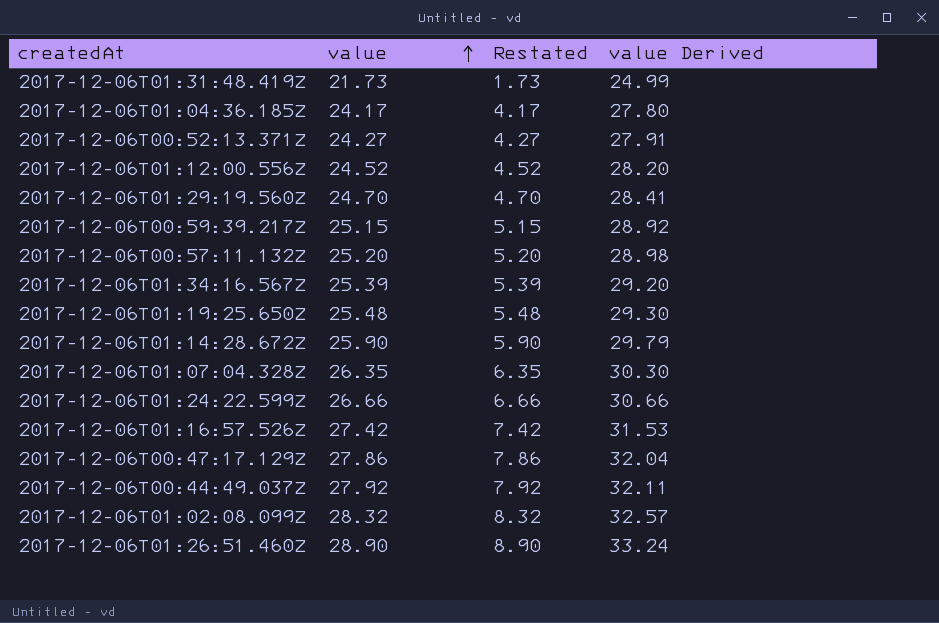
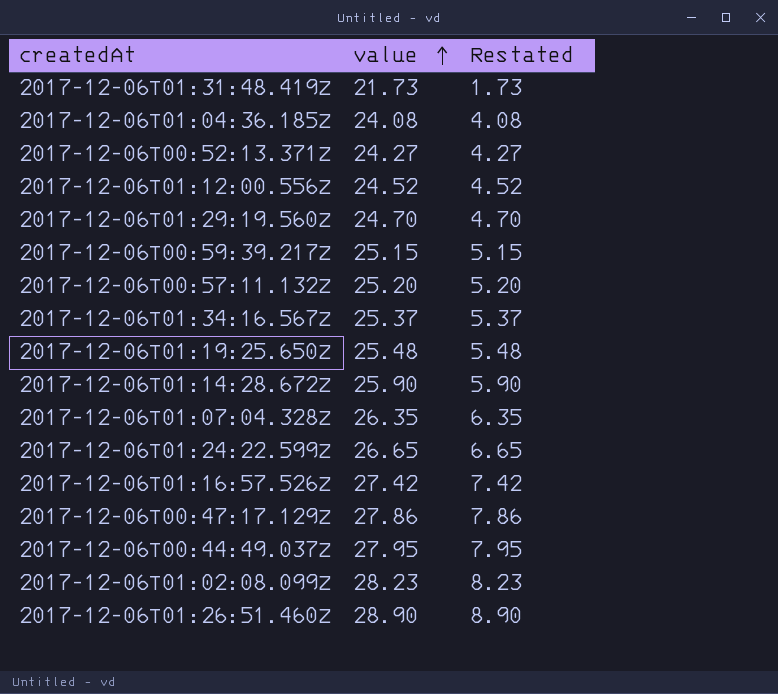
column value Derived | formula: [value] * 1.15 -> none
2017-12-06T01:04:36.185Z | value: 24.17 -> 24.08
2017-12-06T01:04:36.185Z | Restated: 4.17 -> 4.08
2017-12-06T01:34:16.567Z | value: 25.39 -> 25.37
2017-12-06T01:34:16.567Z | Restated: 5.39 -> 5.37
2017-12-06T01:24:22.599Z | value: 26.66 -> 26.65
2017-12-06T01:24:22.599Z | Restated: 6.66 -> 6.65
2017-12-06T00:44:49.037Z | value: 27.92 -> 27.95
2017-12-06T00:44:49.037Z | Restated: 7.92 -> 7.95
2017-12-06T01:02:08.099Z | value: 28.32 -> 28.23
2017-12-06T01:02:08.099Z | Restated: 8.32 -> 8.23

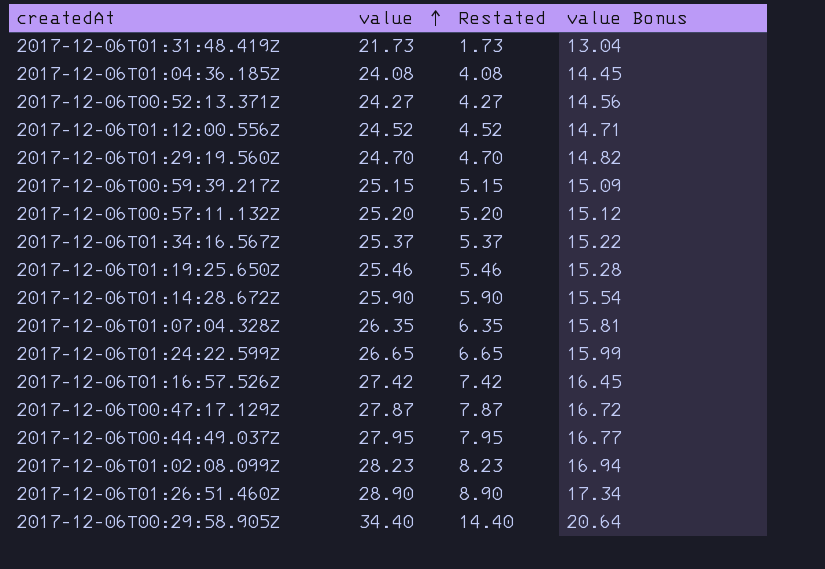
column value Bonus | formula: none -> [value] * 0.6
2017-12-06T01:19:25.650Z | value: 25.48 -> 25.46
2017-12-06T01:19:25.650Z | Restated: 5.48 -> 5.46
2017-12-06T00:47:17.129Z | value: 27.86 -> 27.87
2017-12-06T00:47:17.129Z | Restated: 7.86 -> 7.87
row 2017-12-06T00:29:58.905Z: none -> 34.40 | 14.40 | 20.64

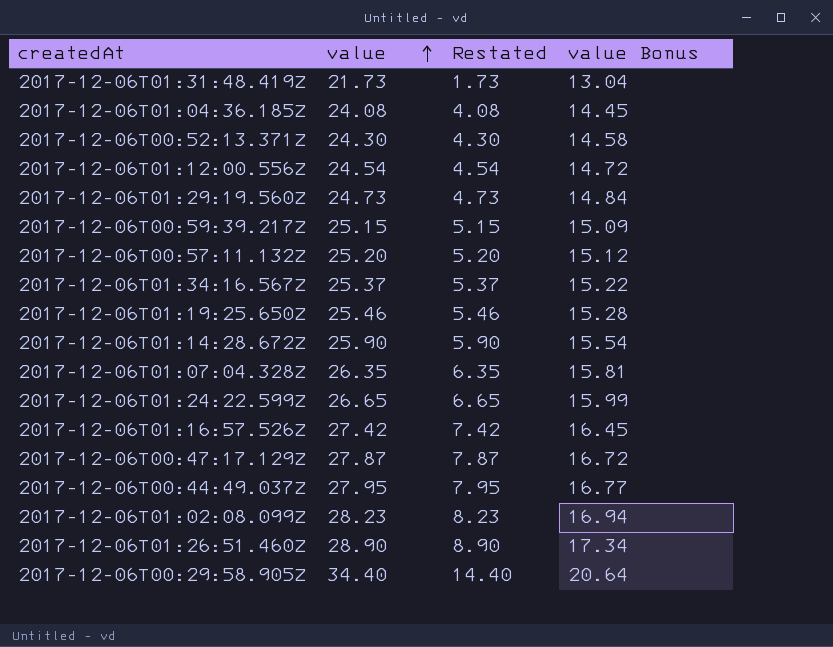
2017-12-06T00:52:13.371Z | value: 24.27 -> 24.30
2017-12-06T00:52:13.371Z | Restated: 4.27 -> 4.30
2017-12-06T00:52:13.371Z | value Bonus: 14.56 -> 14.58
2017-12-06T01:12:00.556Z | value: 24.52 -> 24.54
2017-12-06T01:12:00.556Z | Restated: 4.52 -> 4.54
2017-12-06T01:12:00.556Z | value Bonus: 14.71 -> 14.72
2017-12-06T01:29:19.560Z | value: 24.70 -> 24.73
2017-12-06T01:29:19.560Z | Restated: 4.70 -> 4.73
2017-12-06T01:29:19.560Z | value Bonus: 14.82 -> 14.84

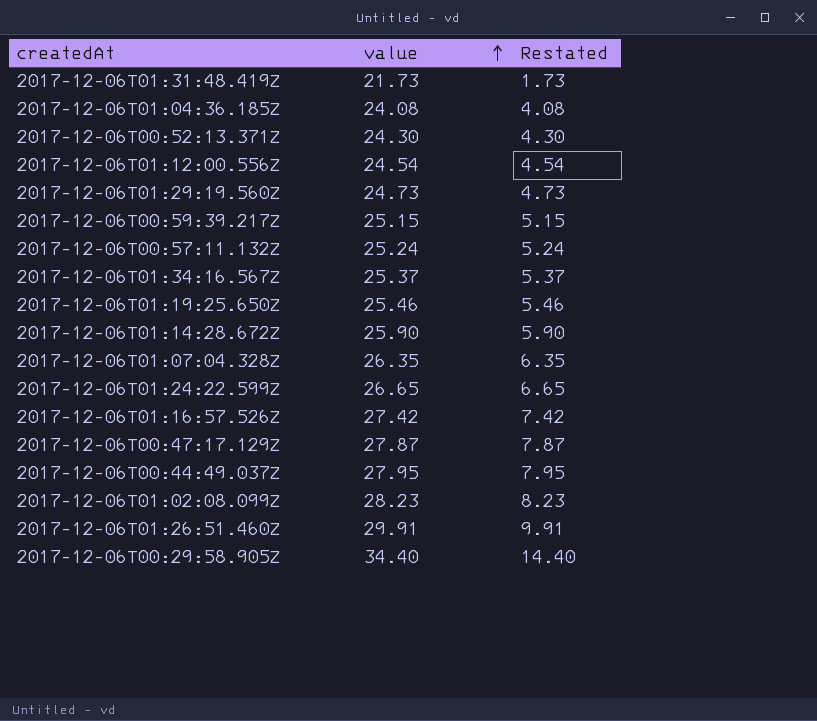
column value Bonus | formula: [value] * 0.6 -> none
2017-12-06T00:57:11.132Z | value: 25.20 -> 25.24
2017-12-06T00:57:11.132Z | Restated: 5.20 -> 5.24
2017-12-06T01:26:51.460Z | value: 28.90 -> 29.91
2017-12-06T01:26:51.460Z | Restated: 8.90 -> 9.91

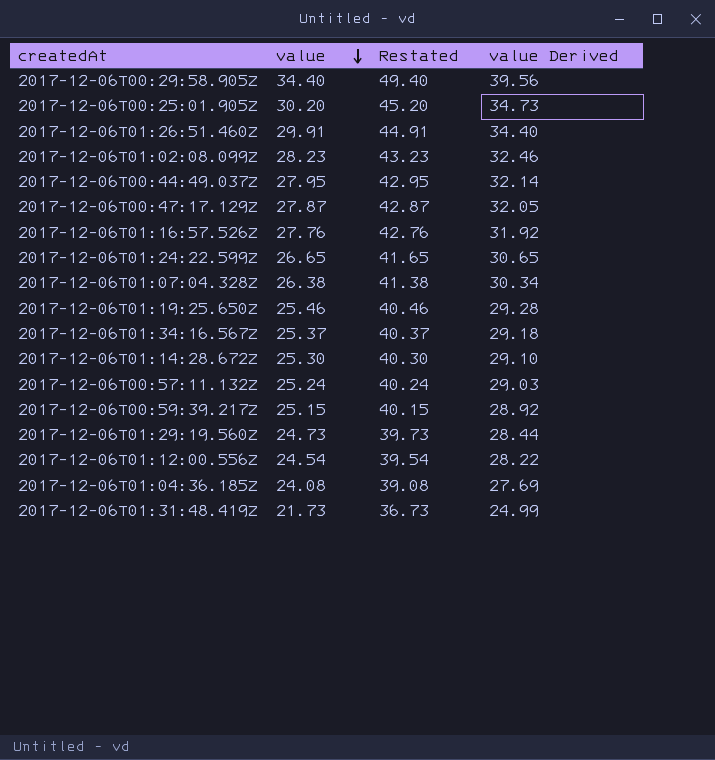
row order: value ascending -> value descending
column Restated | formula: [value] - 20 -> [value] + 15
column value Derived | formula: none -> [value] * 1.15
row 2017-12-06T00:52:13.371Z: 24.30 | 4.30 -> none
row 2017-12-06T00:25:01.905Z: none -> 30.20 | 45.20 | 34.73
2017-12-06T01:16:57.526Z | value: 27.42 -> 27.76
2017-12-06T01:07:04.328Z | value: 26.35 -> 26.38
2017-12-06T01:14:28.672Z | value: 25.90 -> 25.30

